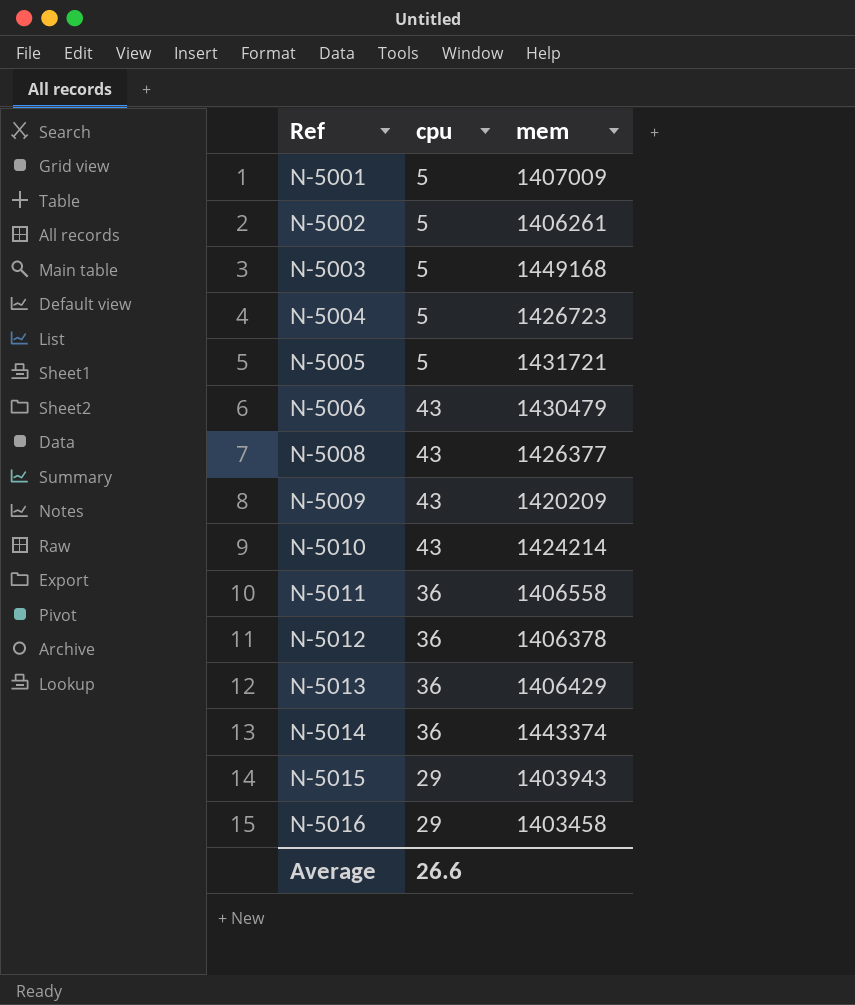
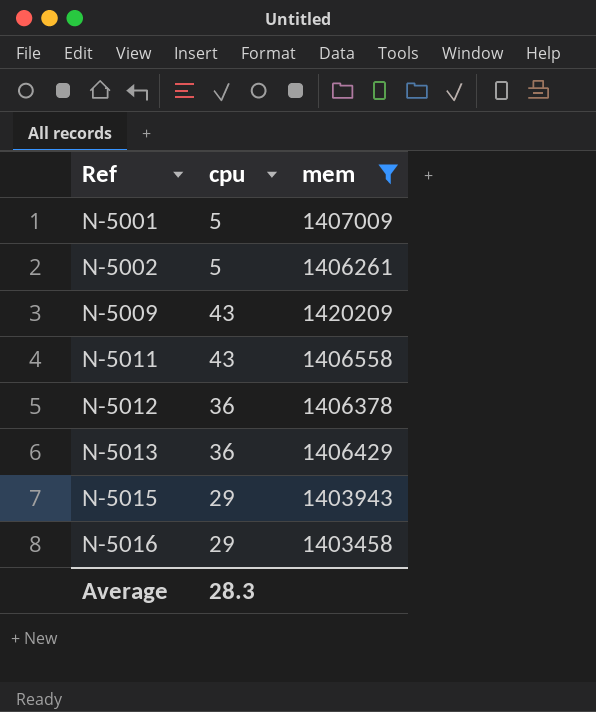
filter: none -> mem <= 1420209
N-5011 | cpu: 36 -> 43
Average | cpu: 26.6 -> 28.3

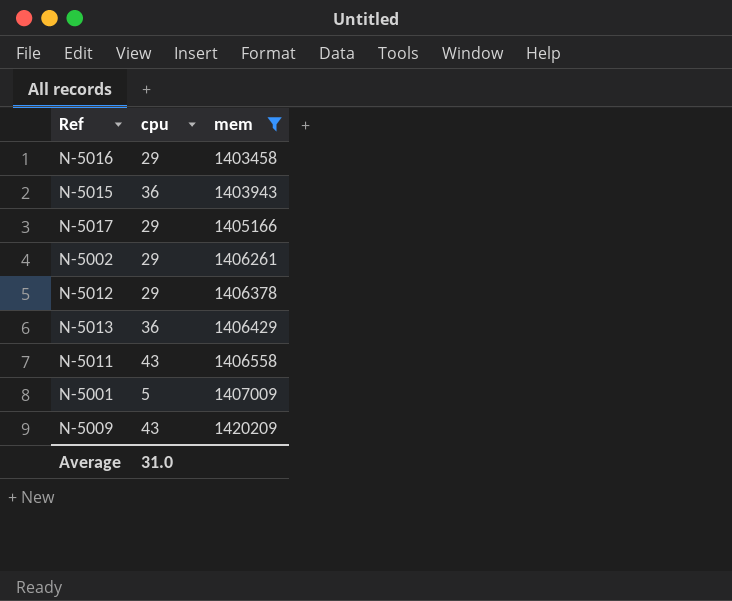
row order: Ref ascending -> mem ascending
N-5015 | cpu: 29 -> 36
row N-5017: none -> 29 | 1405166
N-5002 | cpu: 5 -> 29
N-5012 | cpu: 36 -> 29
Average | cpu: 28.3 -> 31.0

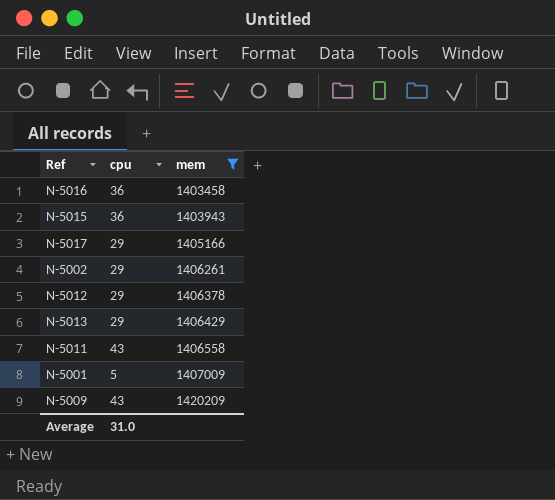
N-5016 | cpu: 29 -> 36
N-5013 | cpu: 36 -> 29

